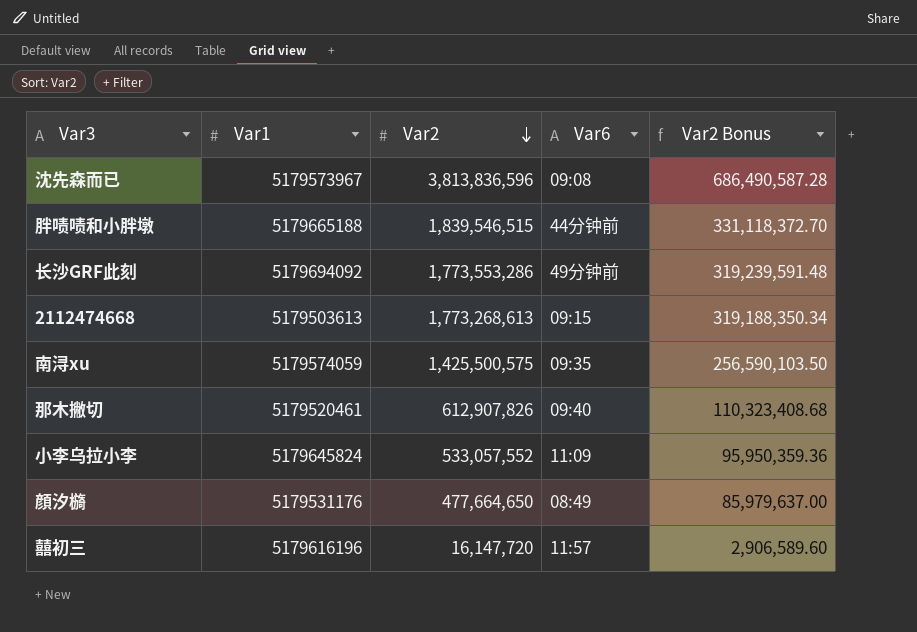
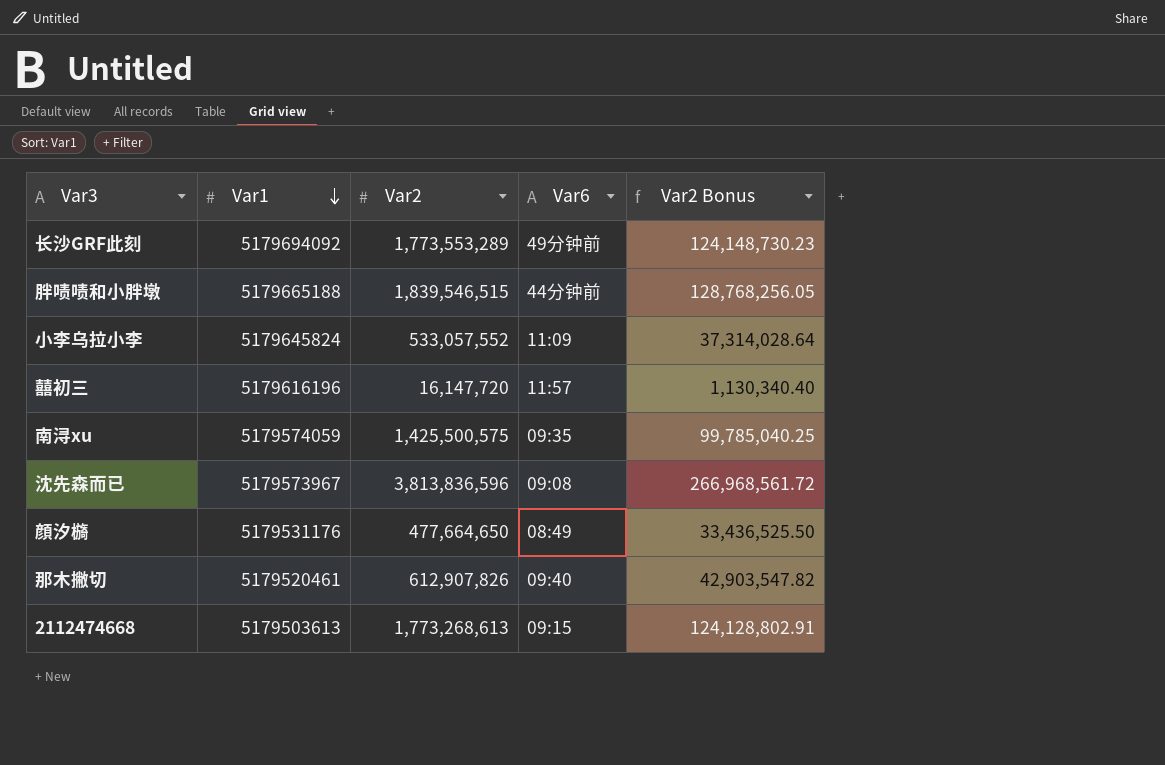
row order: Var2 descending -> Var1 descending
column Var2 Bonus | formula: [Var2] * 0.18 -> [Var2] * 0.07
长沙GRF此刻 | Var2: 1,773,553,286 -> 1,773,553,289

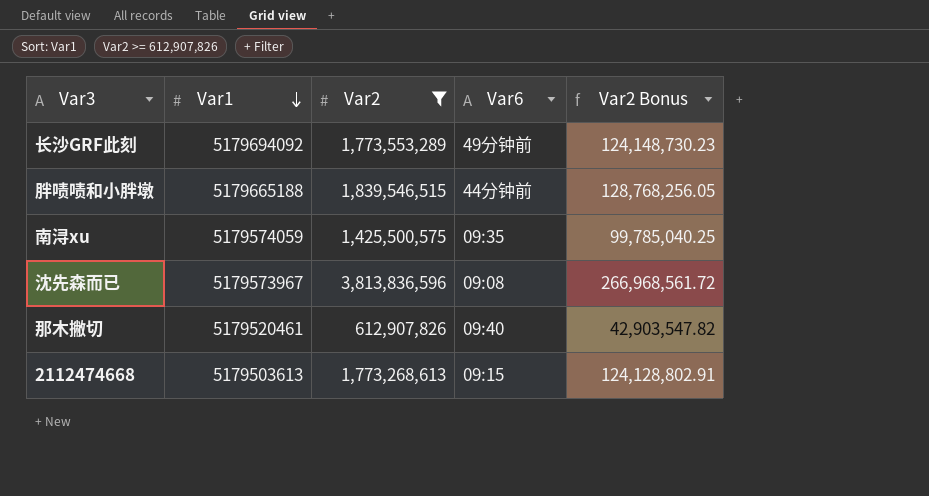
filter: none -> Var2 >= 612,907,826

